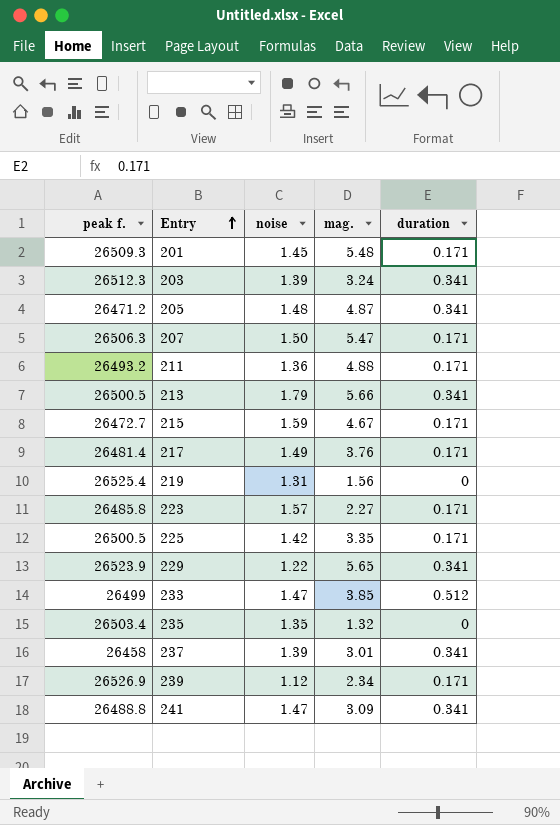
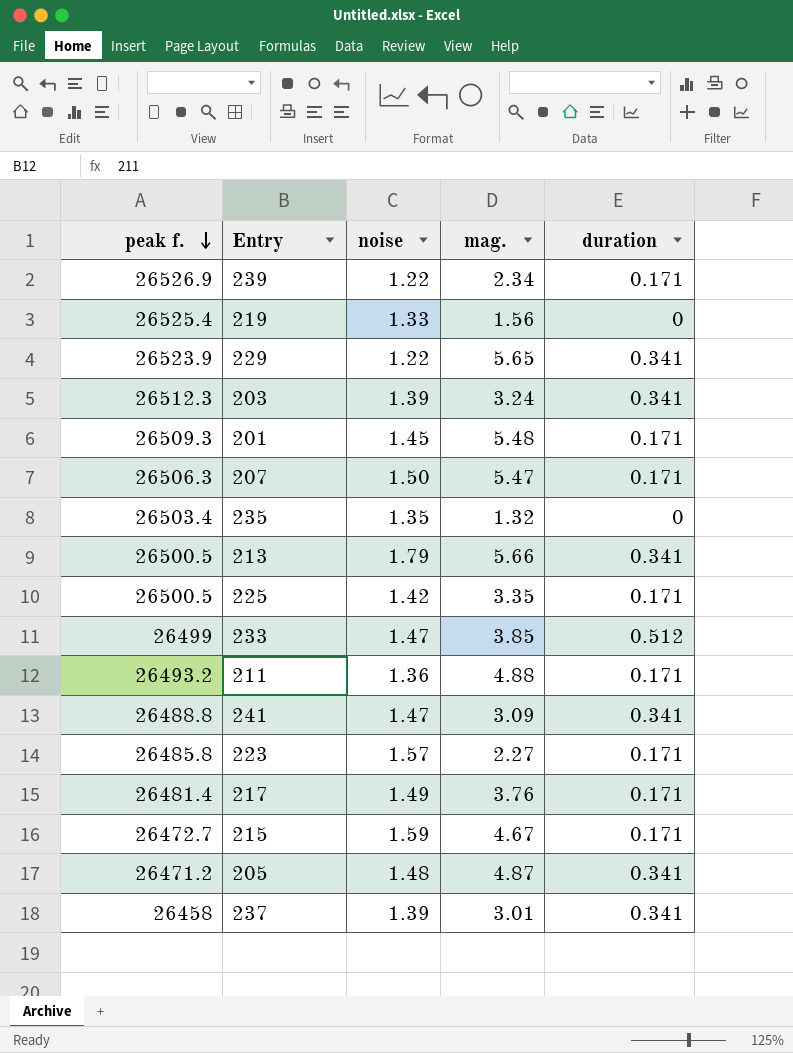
row order: Entry ascending -> peak f. descending
239 | noise: 1.12 -> 1.22
219 | noise: 1.31 -> 1.33

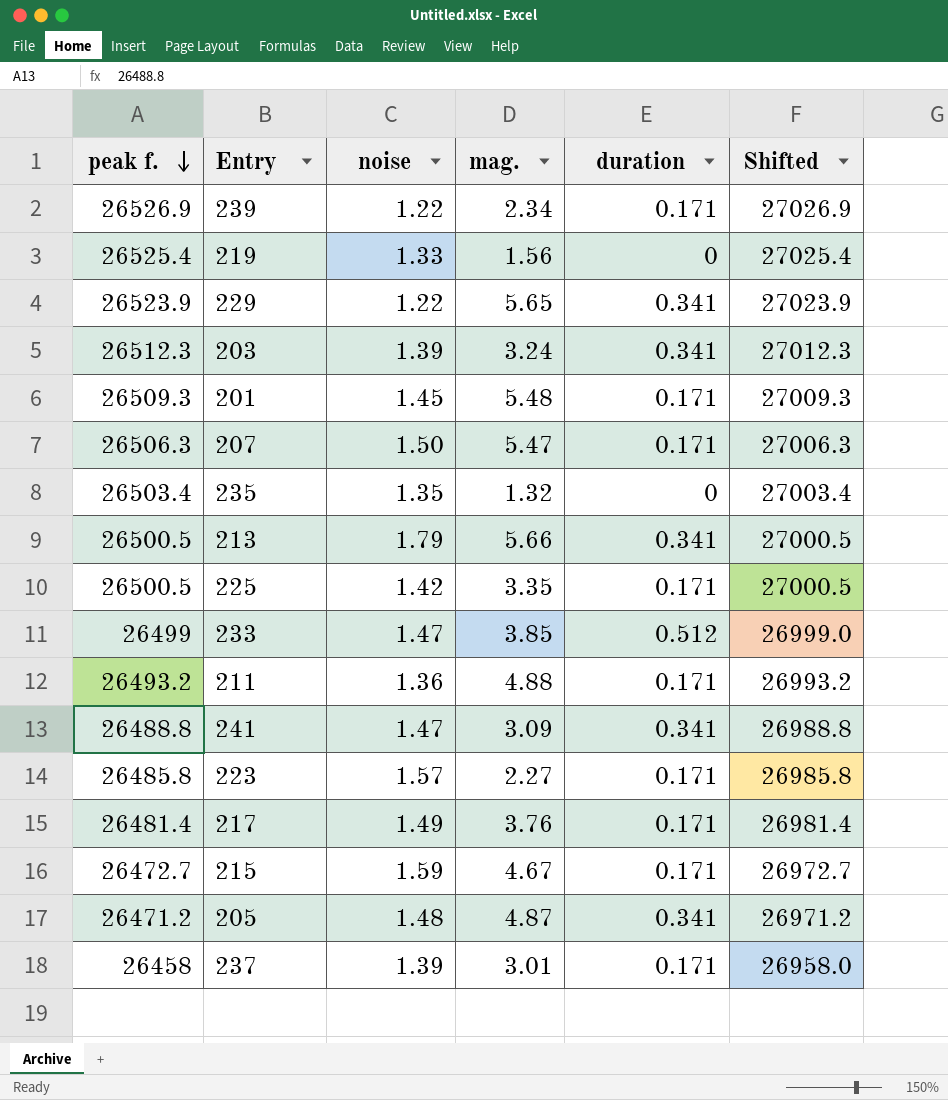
column Shifted | formula: none -> [peak f.] + 500
237 | duration: 0.341 -> 0.171

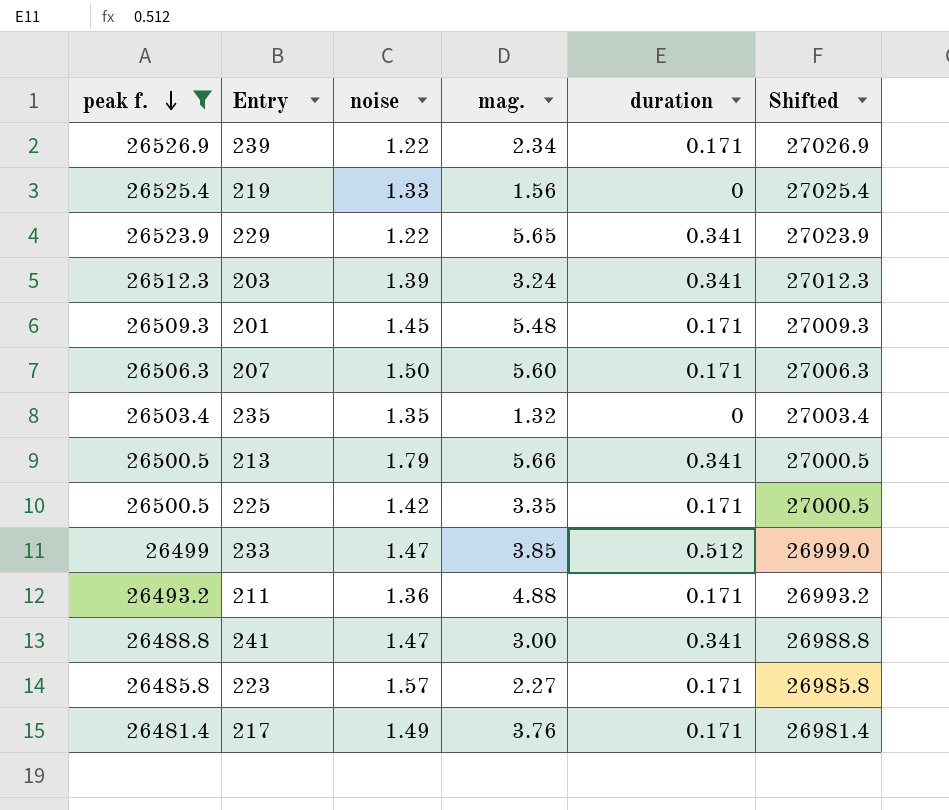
filter: none -> peak f. >= 26481.4
207 | mag.: 5.47 -> 5.60
241 | mag.: 3.09 -> 3.00

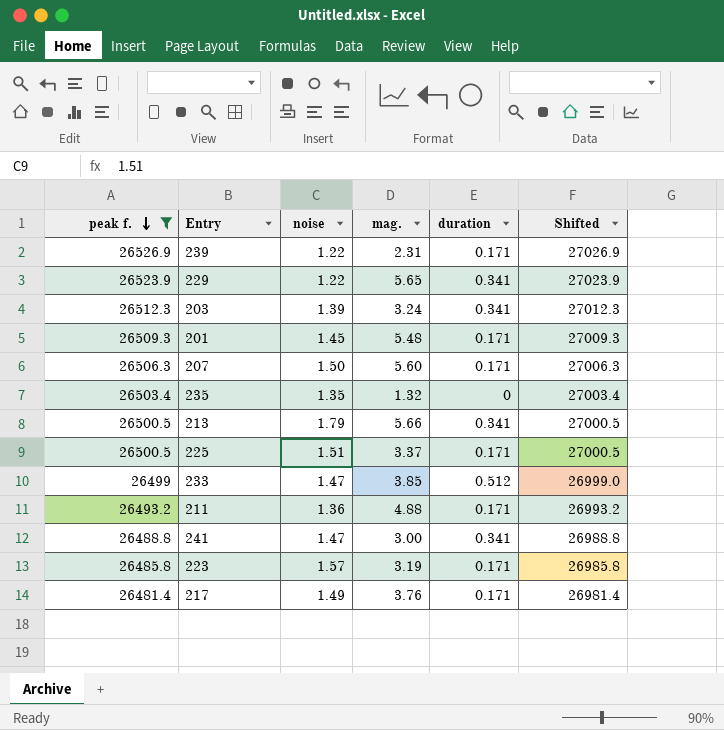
row 219: 26525.4 | 1.33 | 1.56 | 0 | 27025.4 -> none
239 | mag.: 2.34 -> 2.31
225 | noise: 1.42 -> 1.51
225 | mag.: 3.35 -> 3.37
223 | mag.: 2.27 -> 3.19

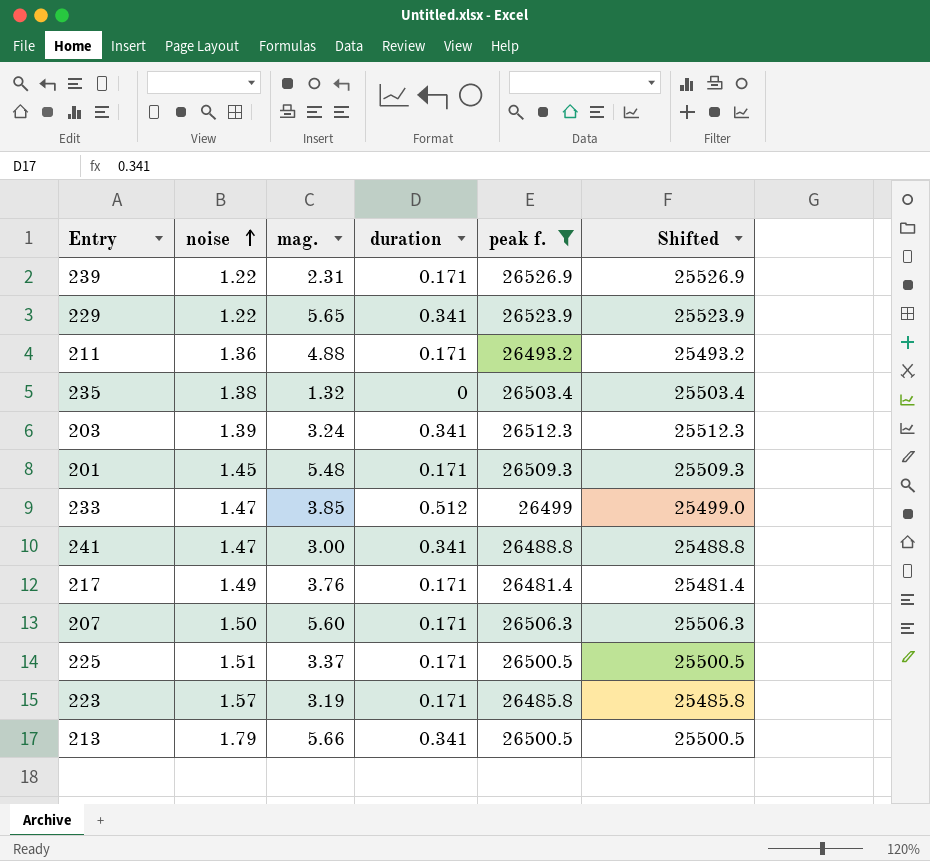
row order: peak f. descending -> noise ascending
column peak f. | position: 1 -> 5
column Shifted | formula: [peak f.] + 500 -> [peak f.] - 1000
235 | noise: 1.35 -> 1.38

